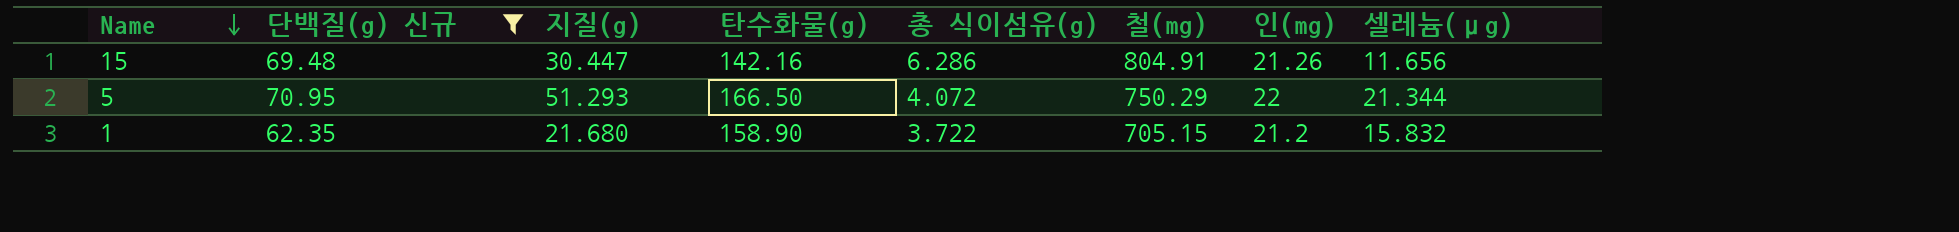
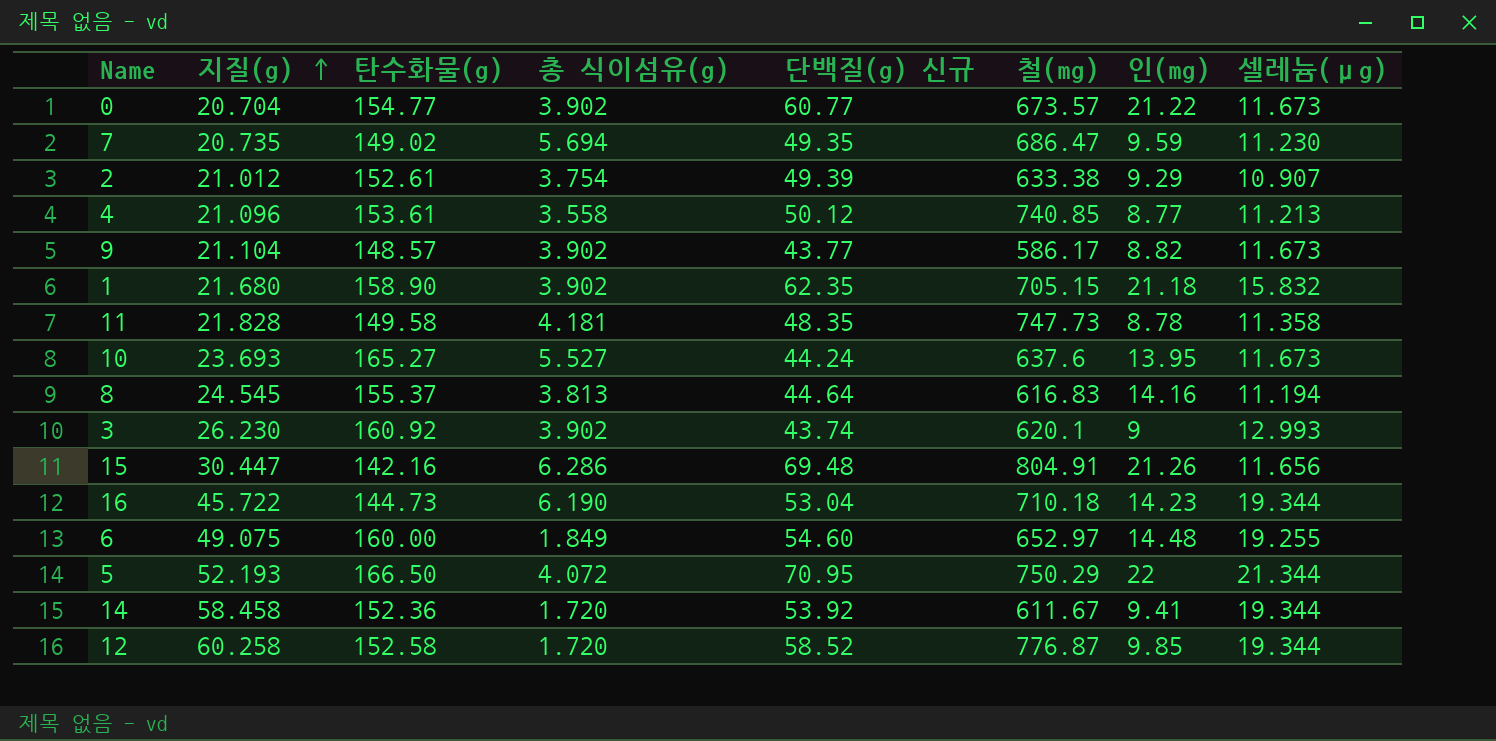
filter: 단백질(g) 신규 >= 62.35 -> none
row order: Name descending -> 지질(g) ascending
column 단백질(g) 신규 | position: 2 -> 5
1 | 총 식이섬유(g): 3.722 -> 3.902
1 | 인(mg): 21.2 -> 21.18
5 | 지질(g): 51.293 -> 52.193

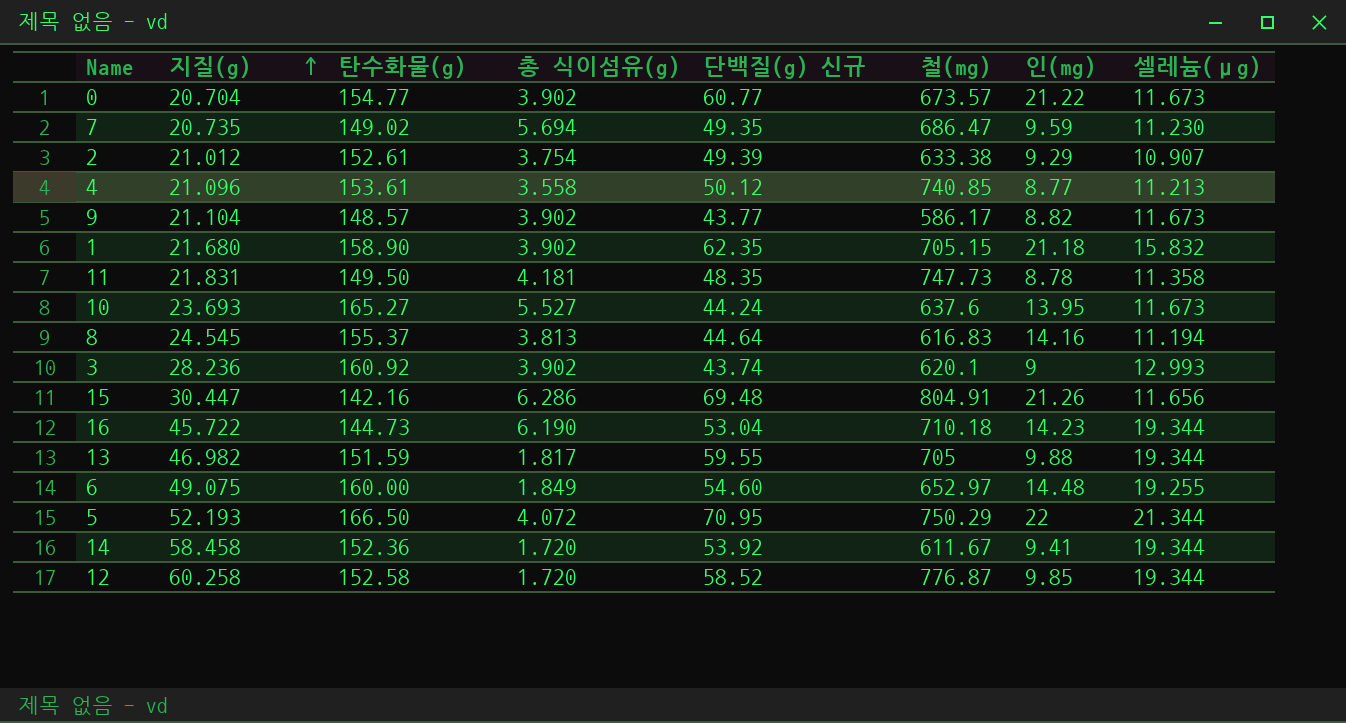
11 | 지질(g): 21.828 -> 21.831
11 | 탄수화물(g): 149.58 -> 149.50
3 | 지질(g): 26.230 -> 28.236
row 13: none -> 46.982 | 151.59 | 1.817 | 59.55 | 705 | 9.88 | 19.344

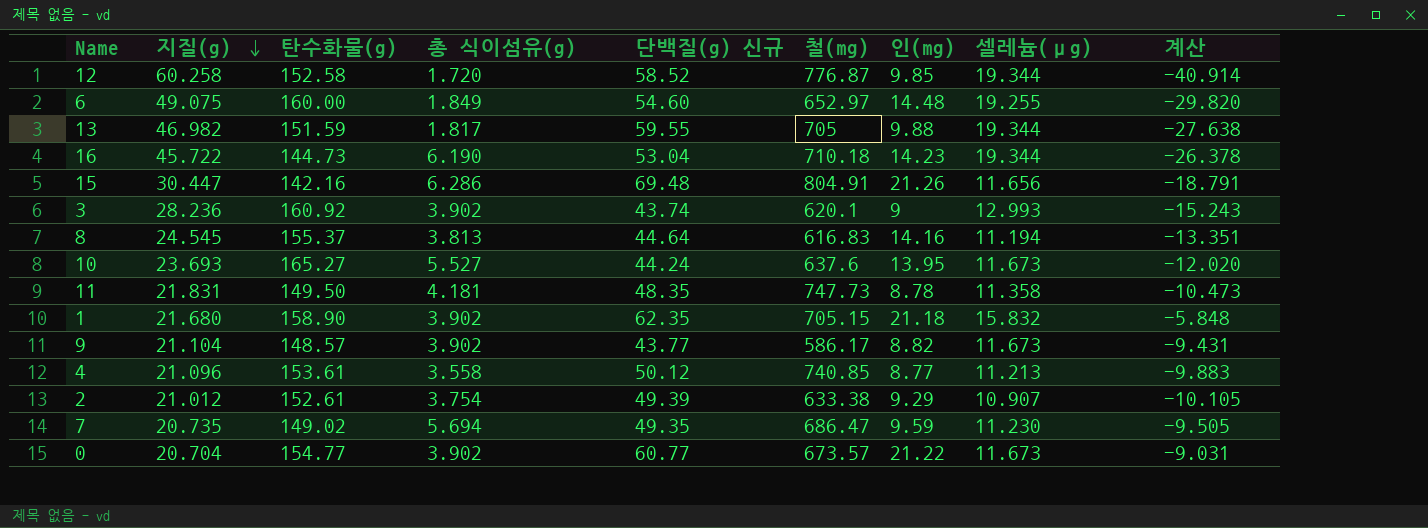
row order: 지질(g) ascending -> 지질(g) descending
column 계산 | formula: none -> [셀레늄(μg)] - [지질(g)]
row 5: 52.193 | 166.50 | 4.072 | 70.95 | 750.29 | 22 | 21.344 -> none
row 14: 58.458 | 152.36 | 1.720 | 53.92 | 611.67 | 9.41 | 19.344 -> none

